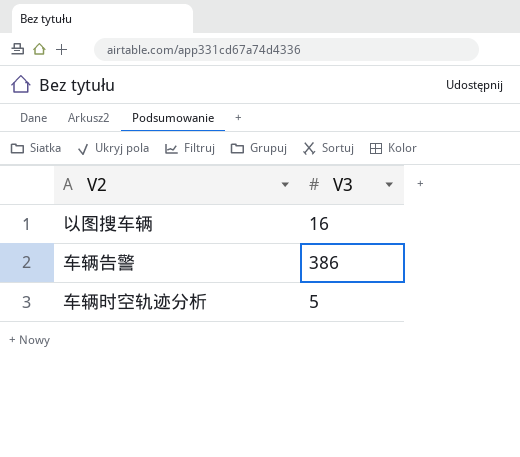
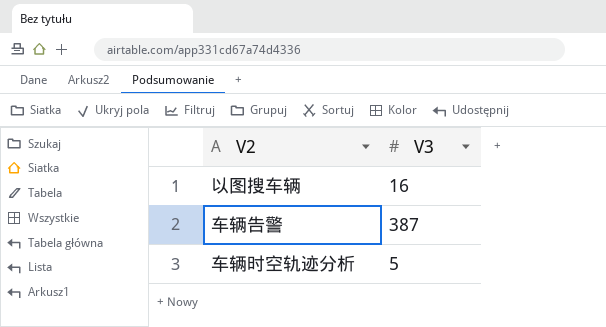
车辆告警 | V3: 386 -> 387

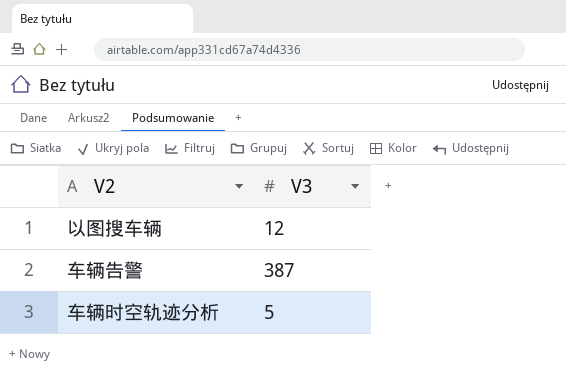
以图搜车辆 | V3: 16 -> 12

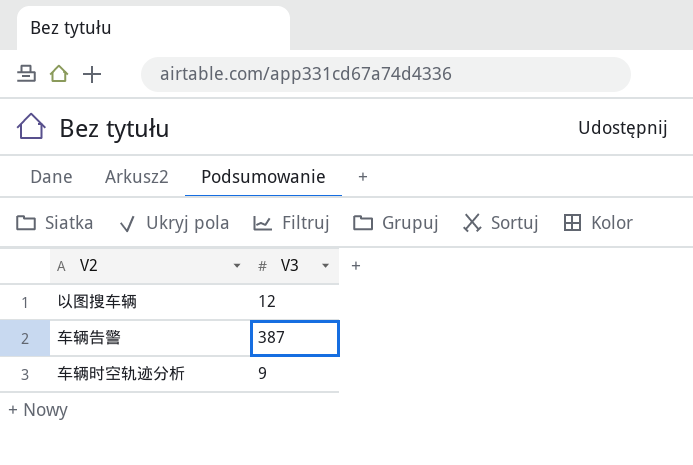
车辆时空轨迹分析 | V3: 5 -> 9

